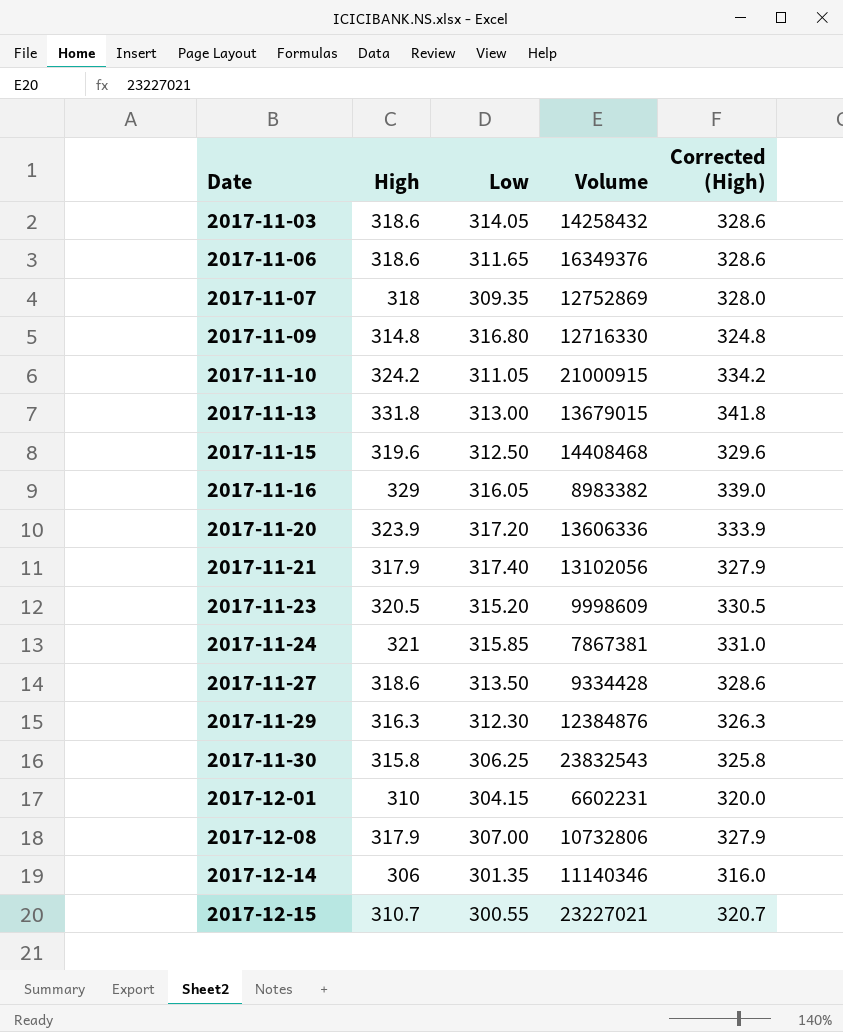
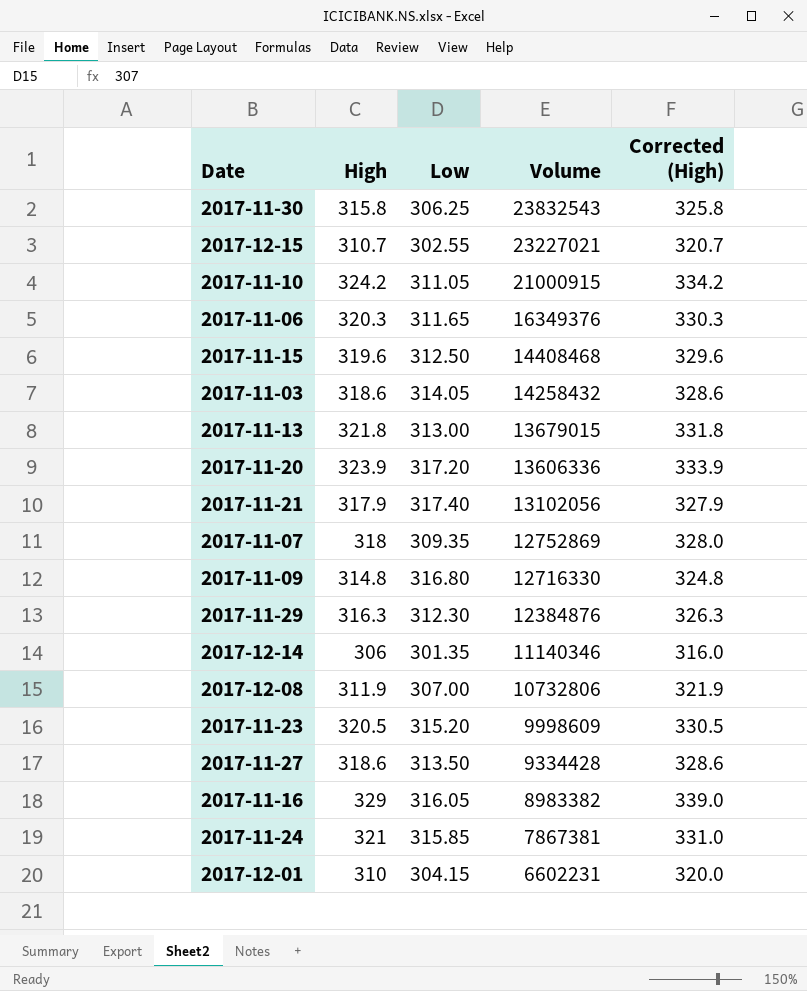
row order: Date ascending -> Volume descending
2017-12-15 | Low: 300.55 -> 302.55
2017-11-06 | High: 318.6 -> 320.3
2017-11-06 | Corrected (High): 328.6 -> 330.3
2017-11-13 | High: 331.8 -> 321.8
2017-11-13 | Corrected (High): 341.8 -> 331.8
2017-12-08 | High: 317.9 -> 311.9
2017-12-08 | Corrected (High): 327.9 -> 321.9

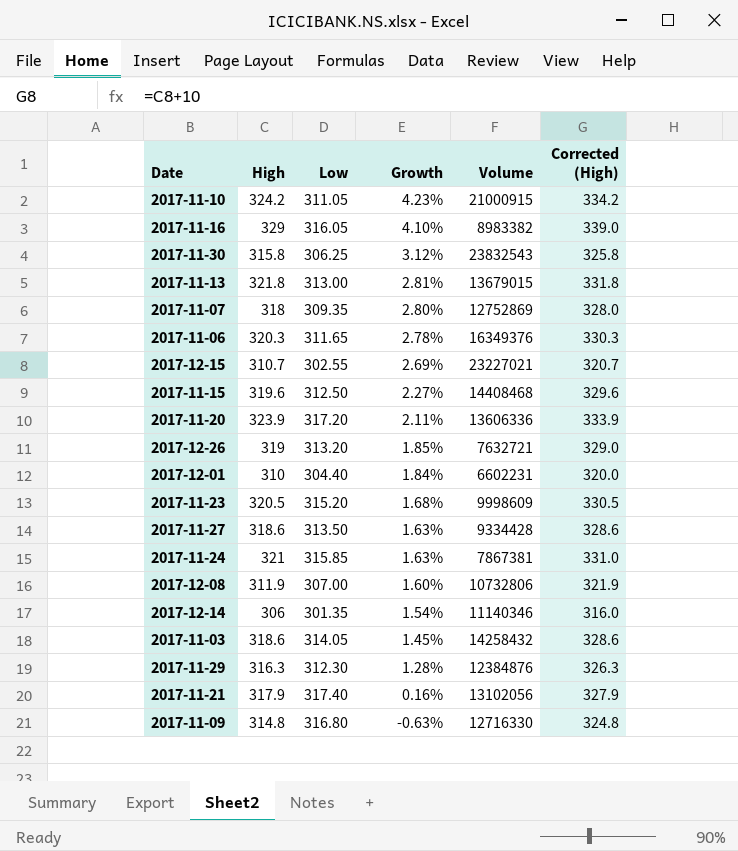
row order: Volume descending -> Growth descending
column Growth | formula: none -> ([High] - [Low]) / [Low]
row 2017-12-26: none -> 319 | 313.20 | 1.85% | 7632721 | 329.0
2017-12-01 | Low: 304.15 -> 304.40

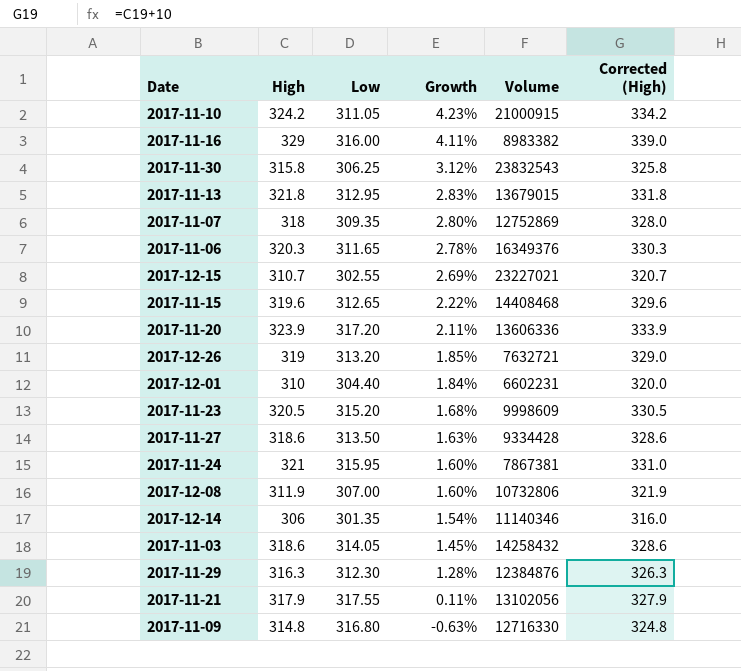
2017-11-16 | Low: 316.05 -> 316.00
2017-11-16 | Growth: 4.10% -> 4.11%
2017-11-13 | Low: 313.00 -> 312.95
2017-11-13 | Growth: 2.81% -> 2.83%
2017-11-15 | Low: 312.50 -> 312.65
2017-11-15 | Growth: 2.27% -> 2.22%
2017-11-24 | Low: 315.85 -> 315.95
2017-11-24 | Growth: 1.63% -> 1.60%
2017-11-21 | Low: 317.40 -> 317.55
2017-11-21 | Growth: 0.16% -> 0.11%

